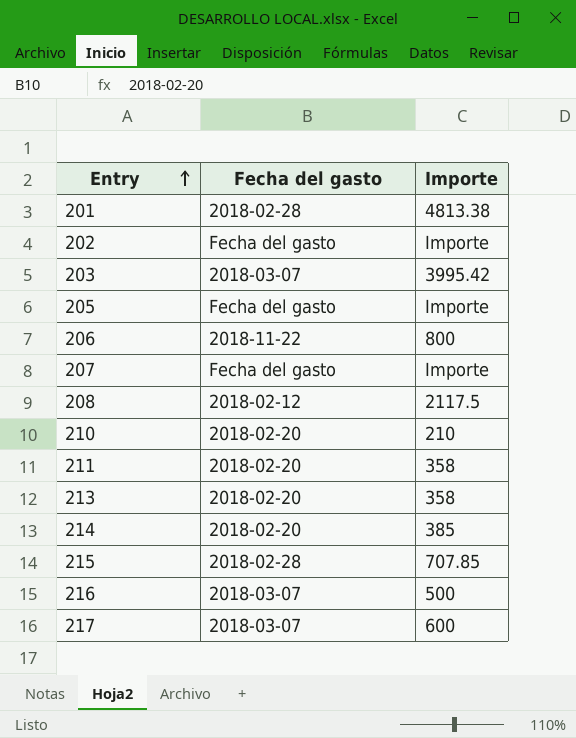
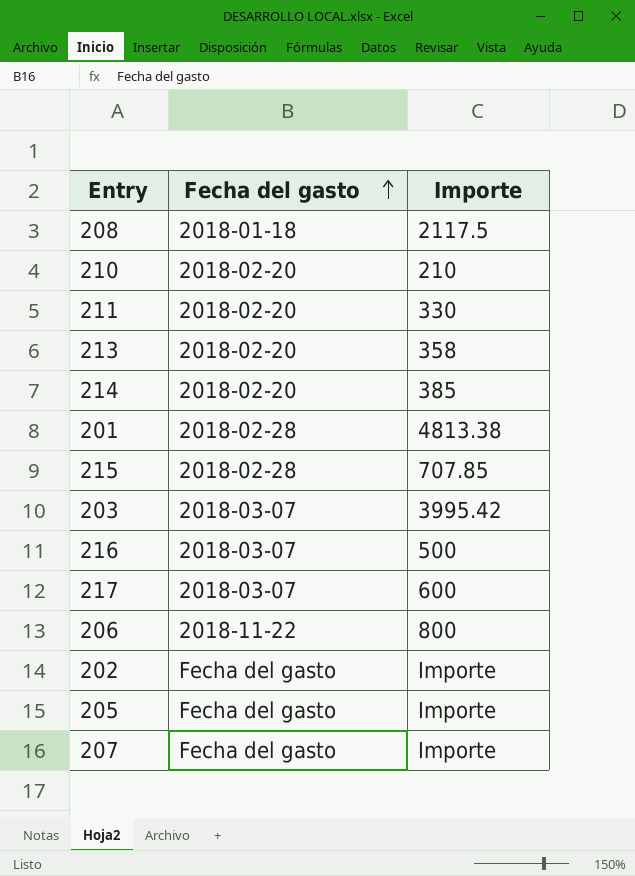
row order: Entry ascending -> Fecha del gasto ascending
208 | Fecha del gasto: 2018-02-12 -> 2018-01-18
211 | Importe: 358 -> 330

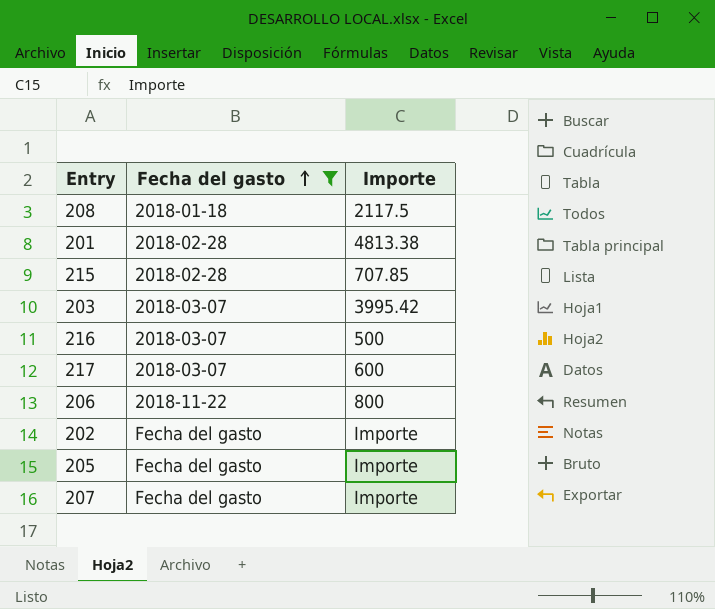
filter: none -> Fecha del gasto != 2018-02-20

